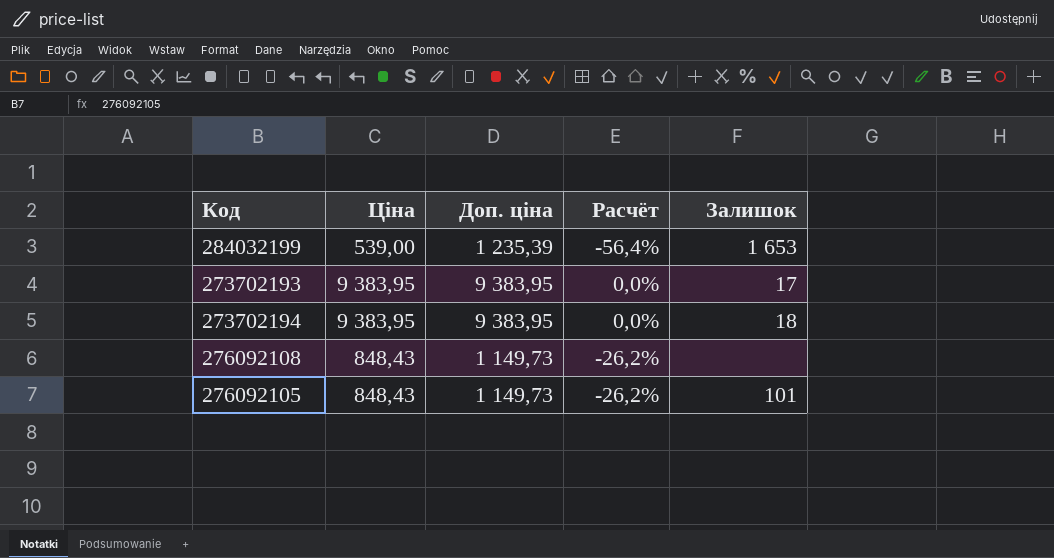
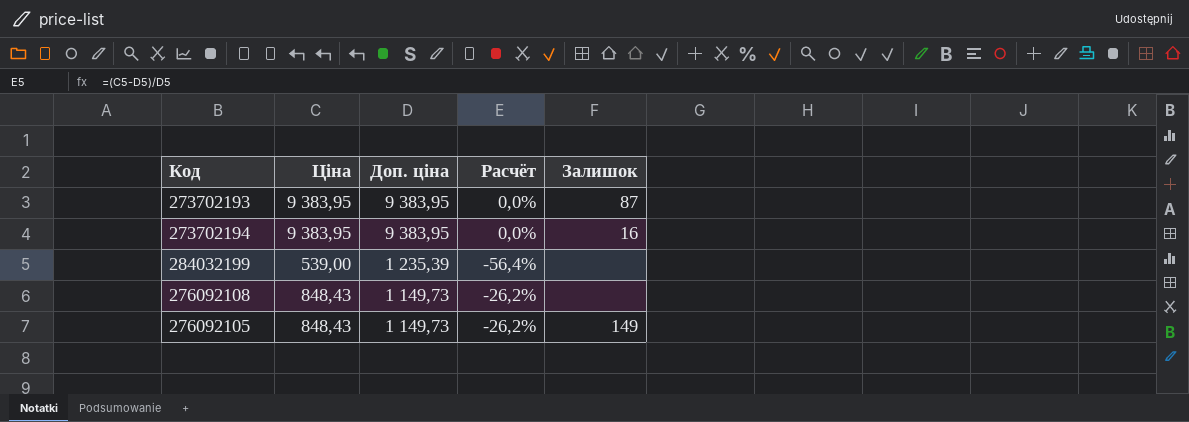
row order: none -> Доп. ціна descending
273702193 | Залишок: 17 -> 87
273702194 | Залишок: 18 -> 16
284032199 | Залишок: 1 653 -> none
276092105 | Залишок: 101 -> 149

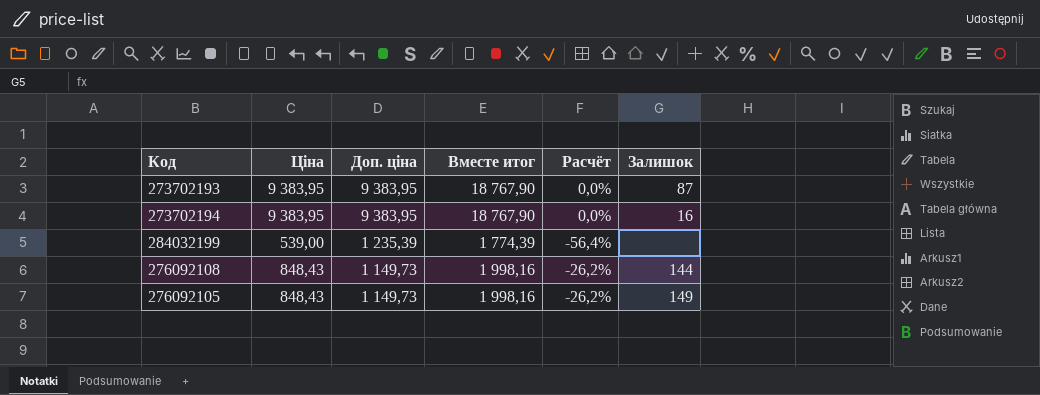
column Вместе итог | formula: none -> [Ціна] + [Доп. ціна]
276092108 | Залишок: none -> 144

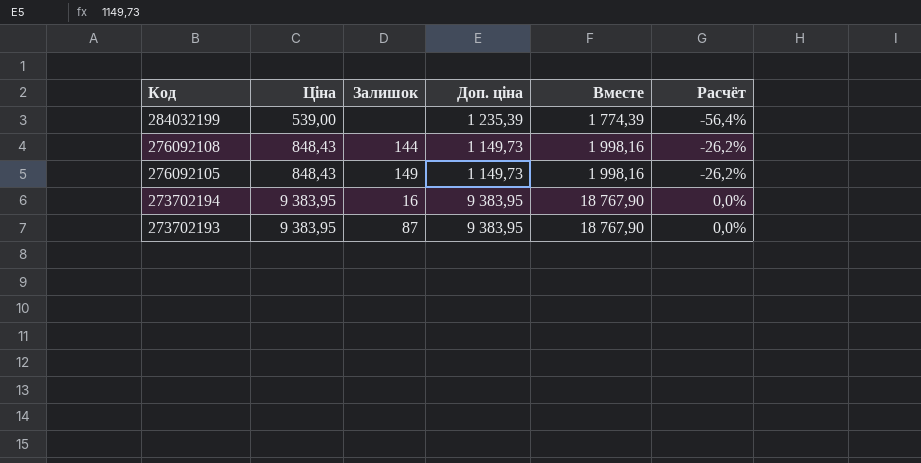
row order: Доп. ціна descending -> Код descending
column Залишок | position: 6 -> 3
column name: Вместе итог -> Вместе

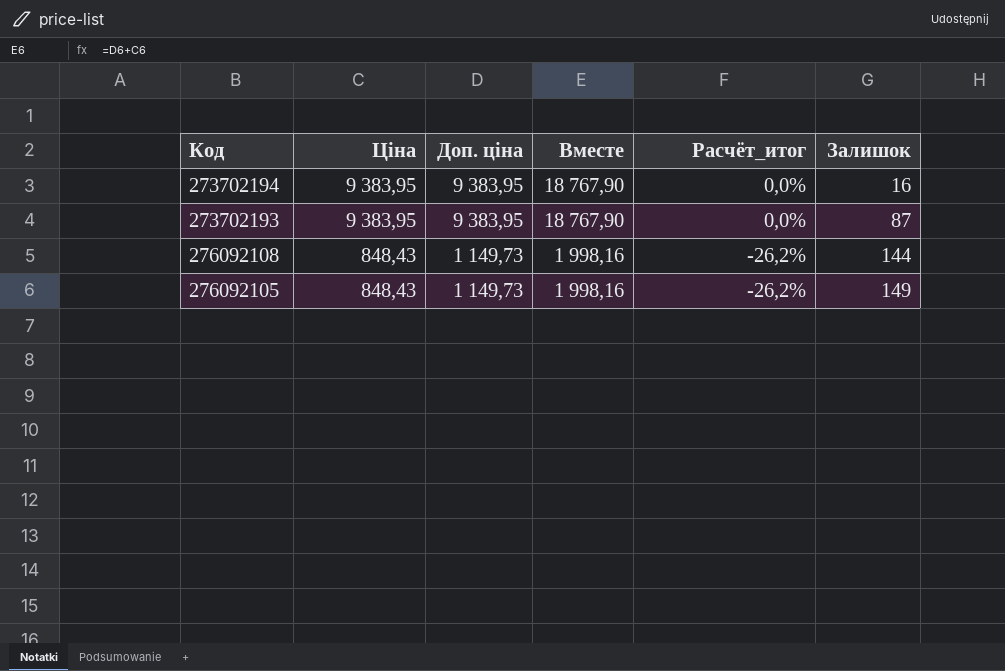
row order: Код descending -> Ціна descending
column name: Расчёт -> Расчёт_итог
column Залишок | position: 3 -> 6
row 284032199: 539,00 | none | 1 235,39 | 1 774,39 | -56,4% -> none

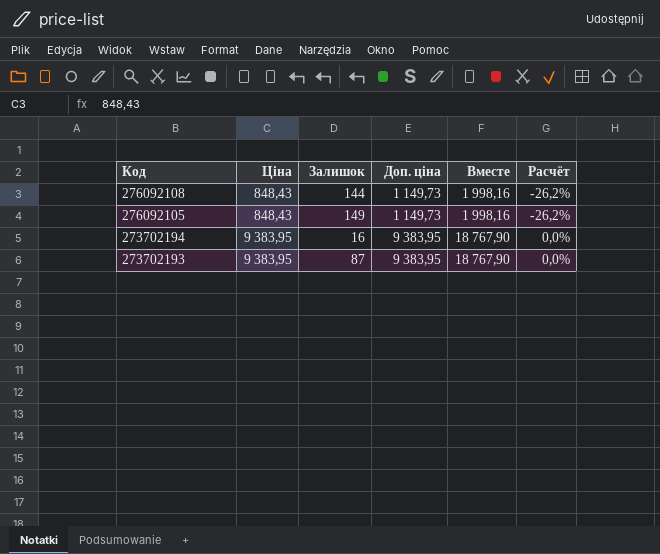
row order: Ціна descending -> Код descending
column Залишок | position: 6 -> 3
column name: Расчёт_итог -> Расчёт

